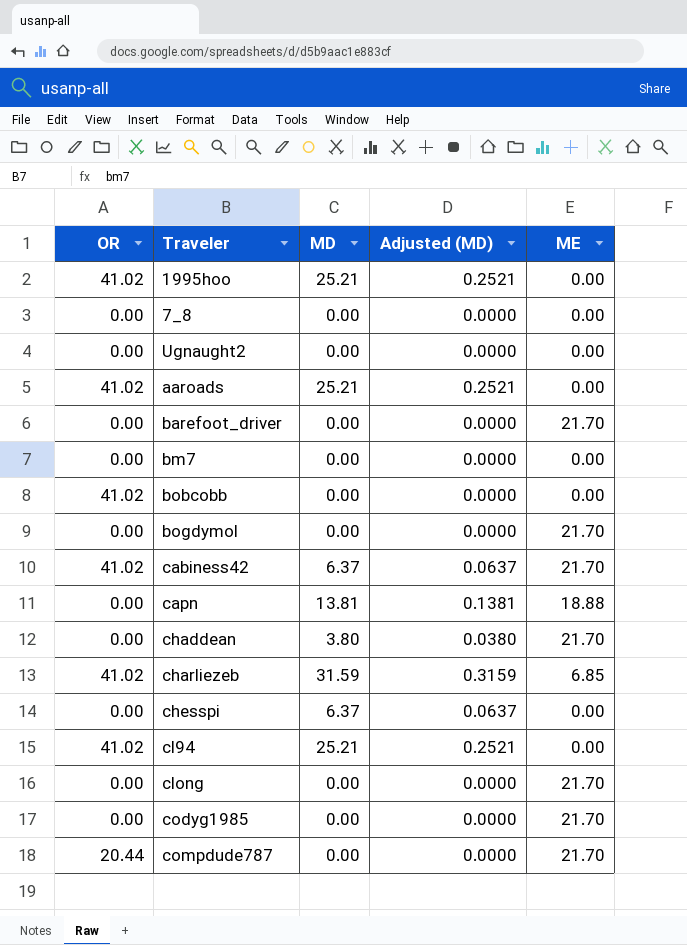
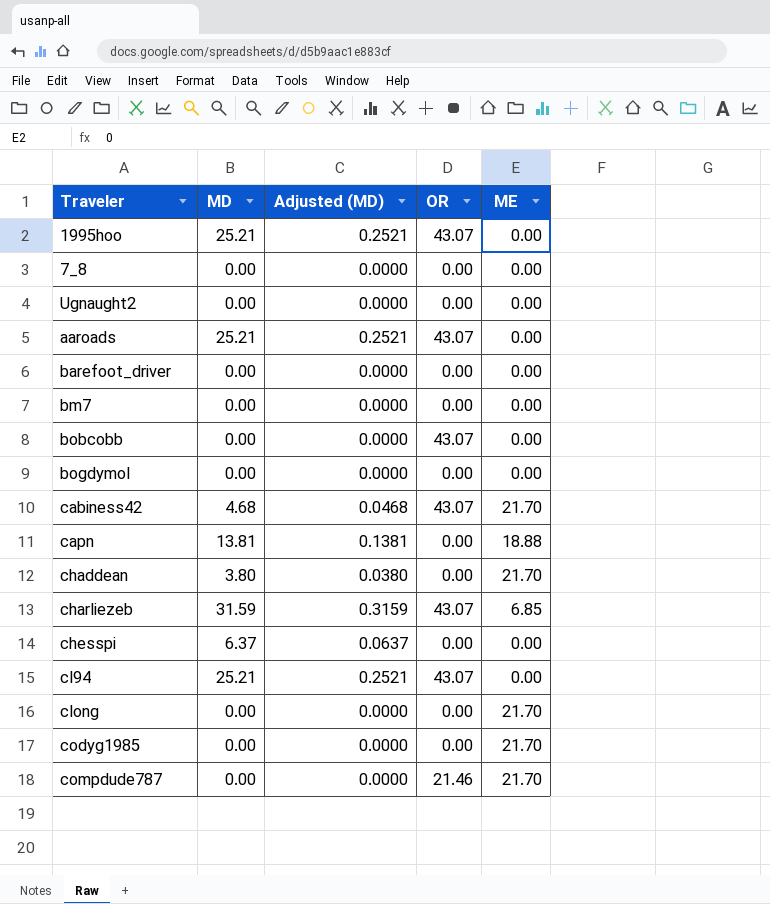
column OR | position: 1 -> 4
1995hoo | OR: 41.02 -> 43.07
aaroads | OR: 41.02 -> 43.07
barefoot_driver | ME: 21.70 -> 0.00
bobcobb | OR: 41.02 -> 43.07
bogdymol | ME: 21.70 -> 0.00
cabiness42 | MD: 6.37 -> 4.68
cabiness42 | Adjusted (MD): 0.0637 -> 0.0468
cabiness42 | OR: 41.02 -> 43.07
charliezeb | OR: 41.02 -> 43.07
cl94 | OR: 41.02 -> 43.07
compdude787 | OR: 20.44 -> 21.46

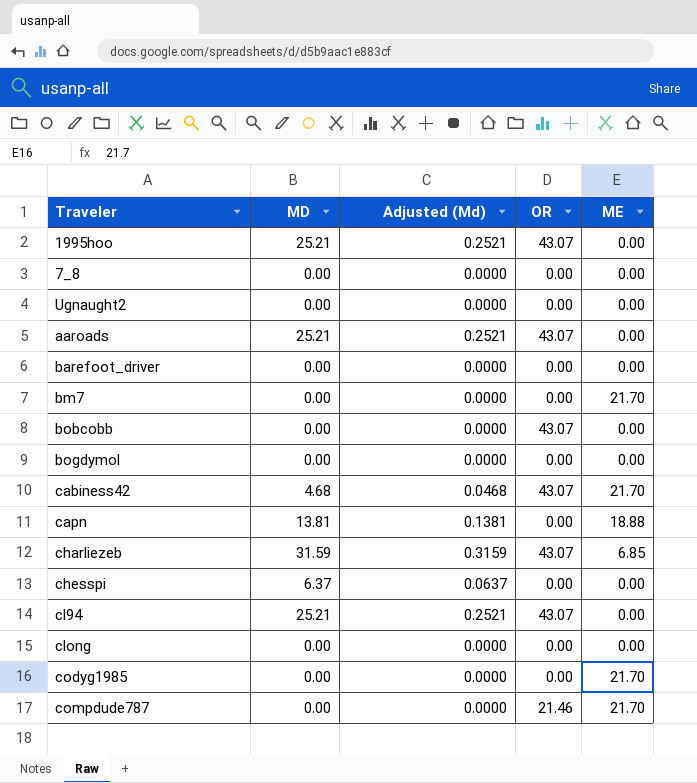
column name: Adjusted (MD) -> Adjusted (Md)
row chaddean: 3.80 | 0.0380 | 0.00 | 21.70 -> none
bm7 | ME: 0.00 -> 21.70
clong | ME: 21.70 -> 0.00

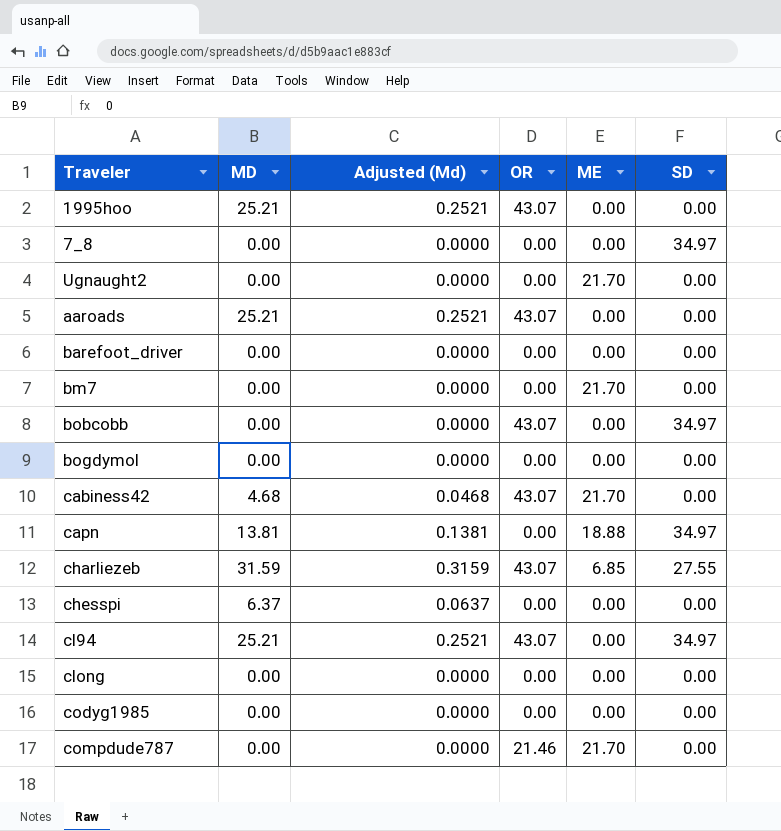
column SD | position: none -> 6
Ugnaught2 | ME: 0.00 -> 21.70
codyg1985 | ME: 21.70 -> 0.00

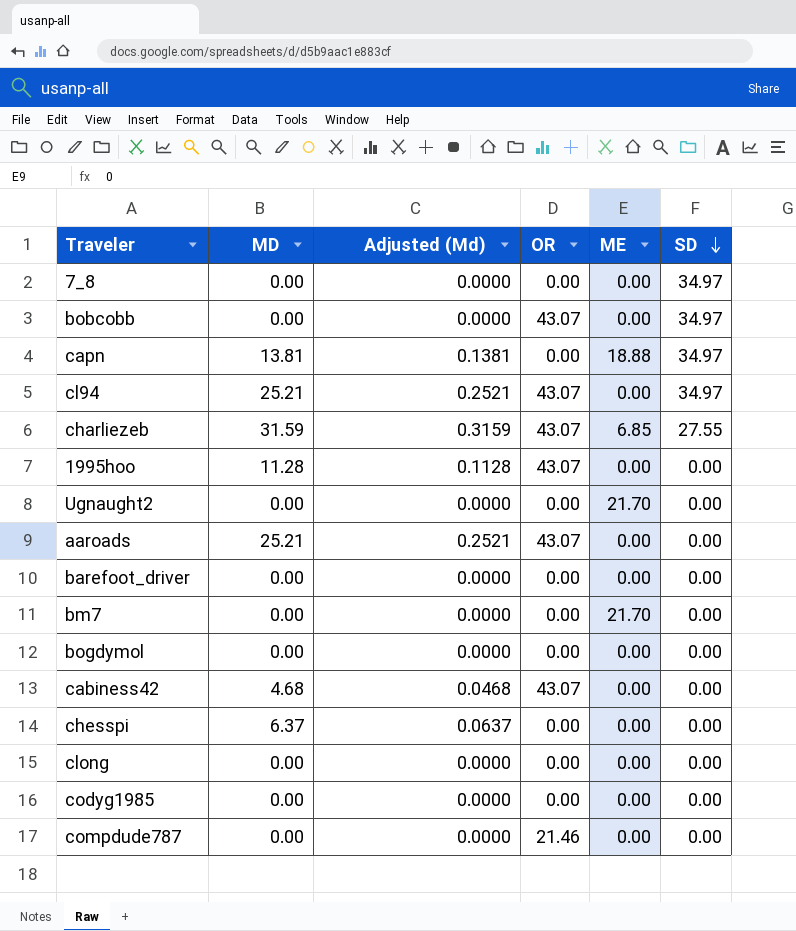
row order: none -> SD descending
1995hoo | MD: 25.21 -> 11.28
1995hoo | Adjusted (Md): 0.2521 -> 0.1128
cabiness42 | ME: 21.70 -> 0.00
compdude787 | ME: 21.70 -> 0.00

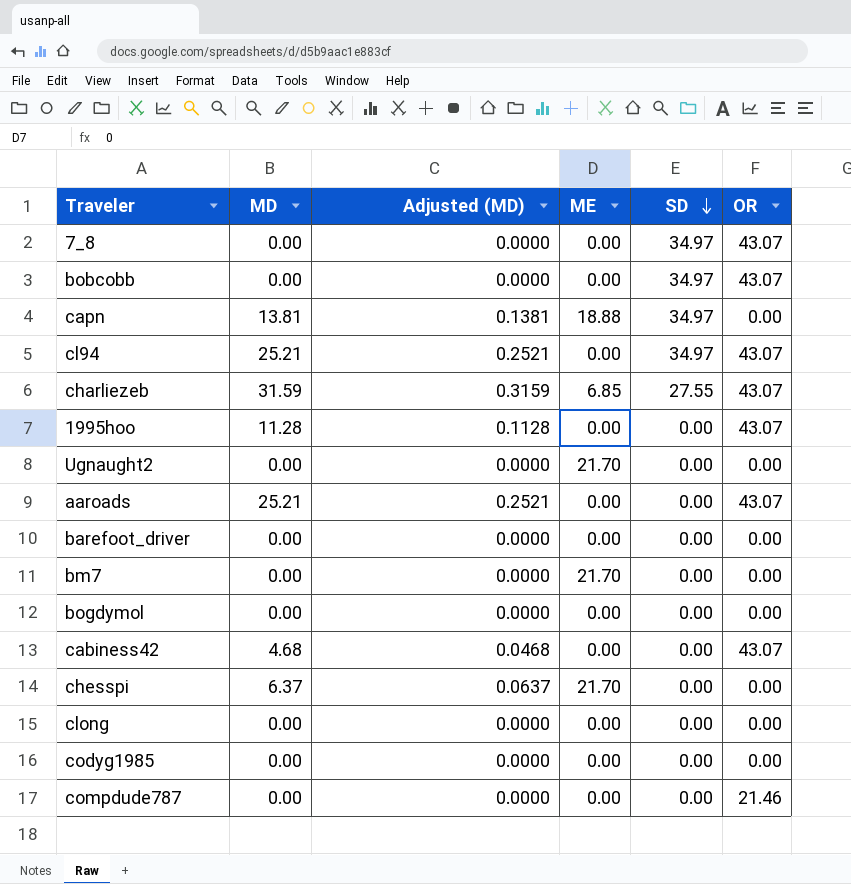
column name: Adjusted (Md) -> Adjusted (MD)
column OR | position: 4 -> 6
7_8 | OR: 0.00 -> 43.07
chesspi | ME: 0.00 -> 21.70

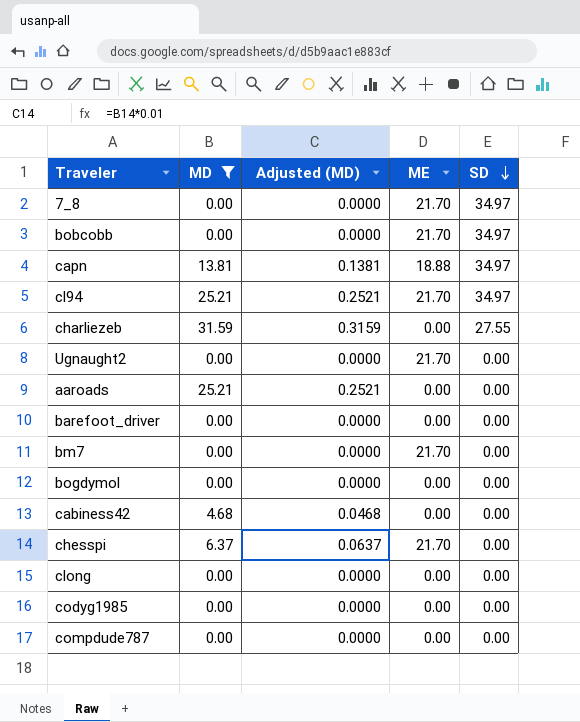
filter: none -> MD != 11.28
column OR | position: 6 -> none
7_8 | ME: 0.00 -> 21.70
bobcobb | ME: 0.00 -> 21.70
cl94 | ME: 0.00 -> 21.70
charliezeb | ME: 6.85 -> 0.00

